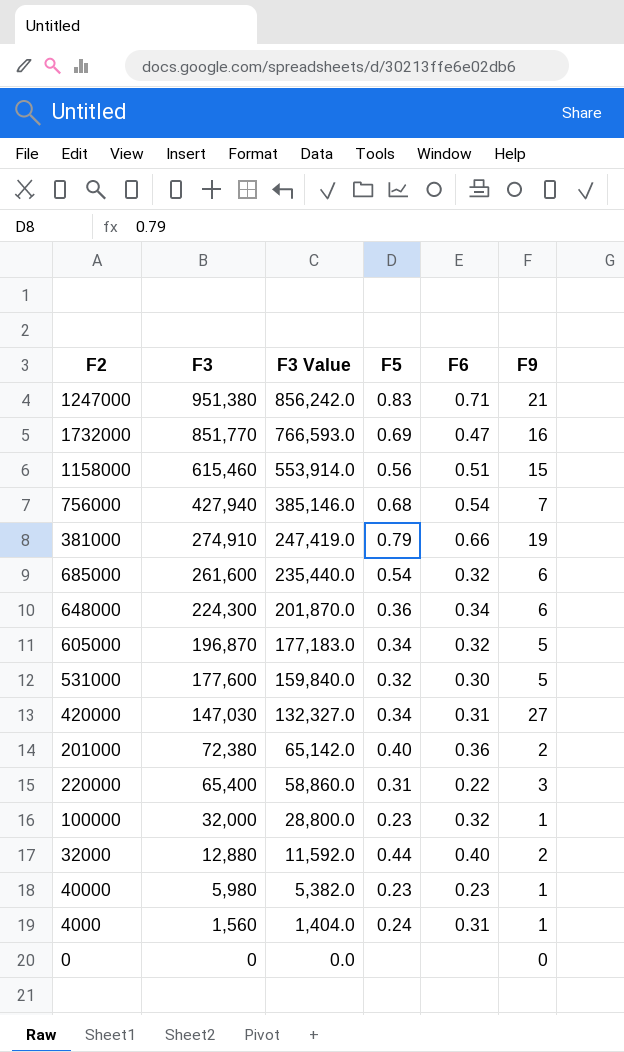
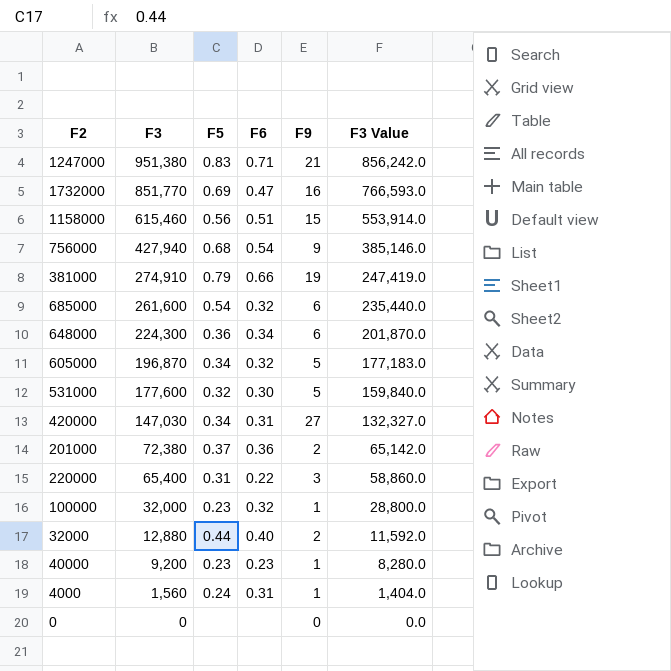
column F3 Value | position: 3 -> 6
756000 | F9: 7 -> 9
201000 | F5: 0.40 -> 0.37
40000 | F3: 5,980 -> 9,200
40000 | F3 Value: 5,382.0 -> 8,280.0

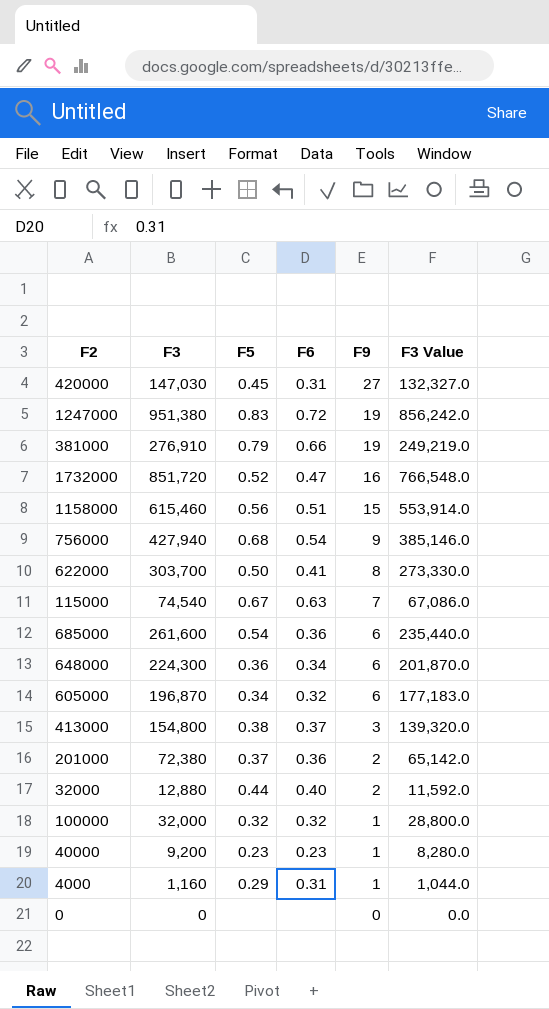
row order: F3 descending -> F9 descending
row 531000: 177,600 | 0.32 | 0.30 | 5 | 159,840.0 -> none
row 220000: 65,400 | 0.31 | 0.22 | 3 | 58,860.0 -> none
420000 | F5: 0.34 -> 0.45
1247000 | F6: 0.71 -> 0.72
1247000 | F9: 21 -> 19
381000 | F3: 274,910 -> 276,910
381000 | F3 Value: 247,419.0 -> 249,219.0
1732000 | F3: 851,770 -> 851,720
1732000 | F5: 0.69 -> 0.52
1732000 | F3 Value: 766,593.0 -> 766,548.0
row 622000: none -> 303,700 | 0.50 | 0.41 | 8 | 273,330.0
row 115000: none -> 74,540 | 0.67 | 0.63 | 7 | 67,086.0
685000 | F6: 0.32 -> 0.36
605000 | F9: 5 -> 6
row 413000: none -> 154,800 | 0.38 | 0.37 | 3 | 139,320.0
100000 | F5: 0.23 -> 0.32
4000 | F3: 1,560 -> 1,160
4000 | F5: 0.24 -> 0.29
4000 | F3 Value: 1,404.0 -> 1,044.0

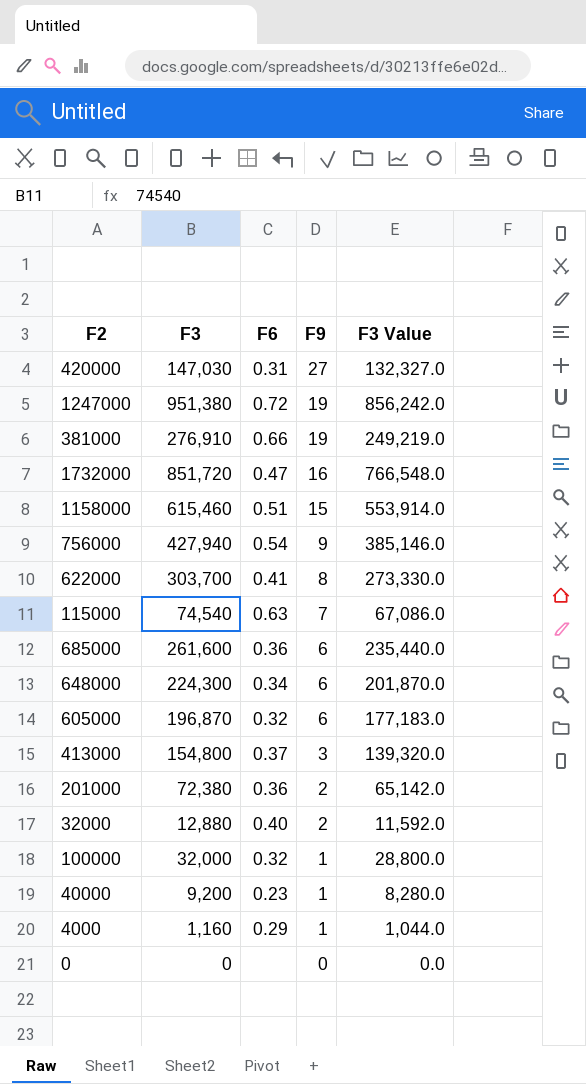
column F5 | position: 3 -> none
4000 | F6: 0.31 -> 0.29

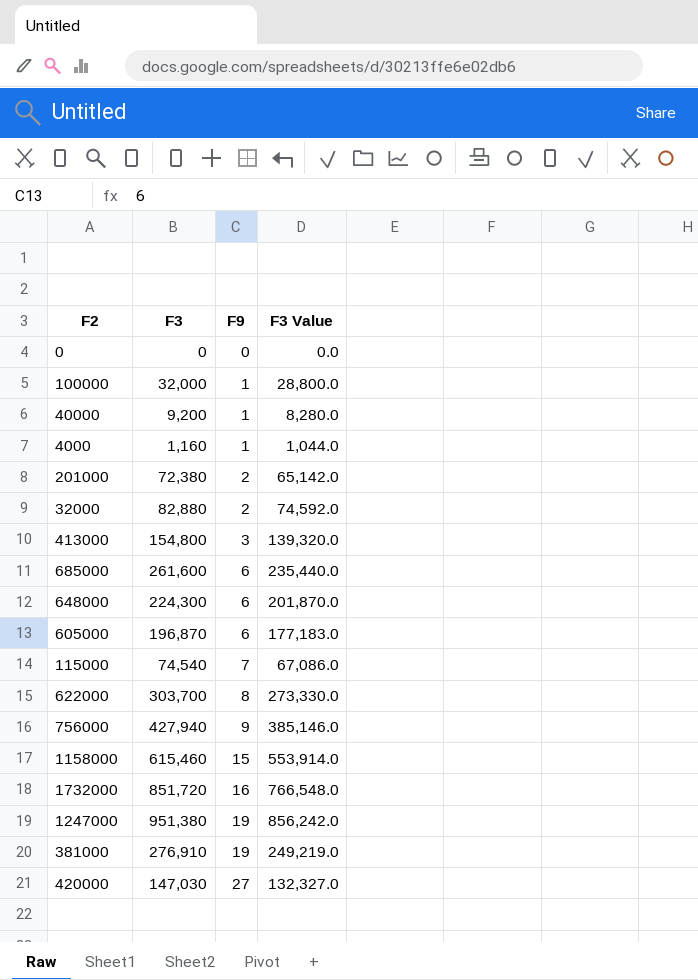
row order: F9 descending -> F9 ascending
column F6 | position: 3 -> none
32000 | F3: 12,880 -> 82,880
32000 | F3 Value: 11,592.0 -> 74,592.0

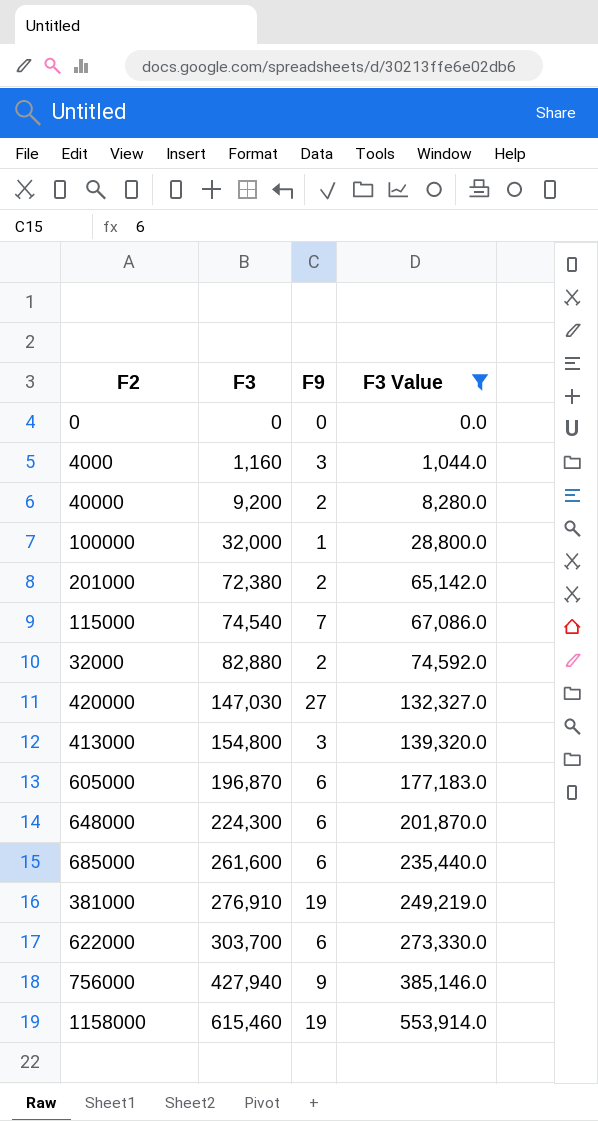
filter: none -> F3 Value <= 553,914.0
row order: F9 ascending -> F3 ascending
4000 | F9: 1 -> 3
40000 | F9: 1 -> 2
622000 | F9: 8 -> 6
1158000 | F9: 15 -> 19

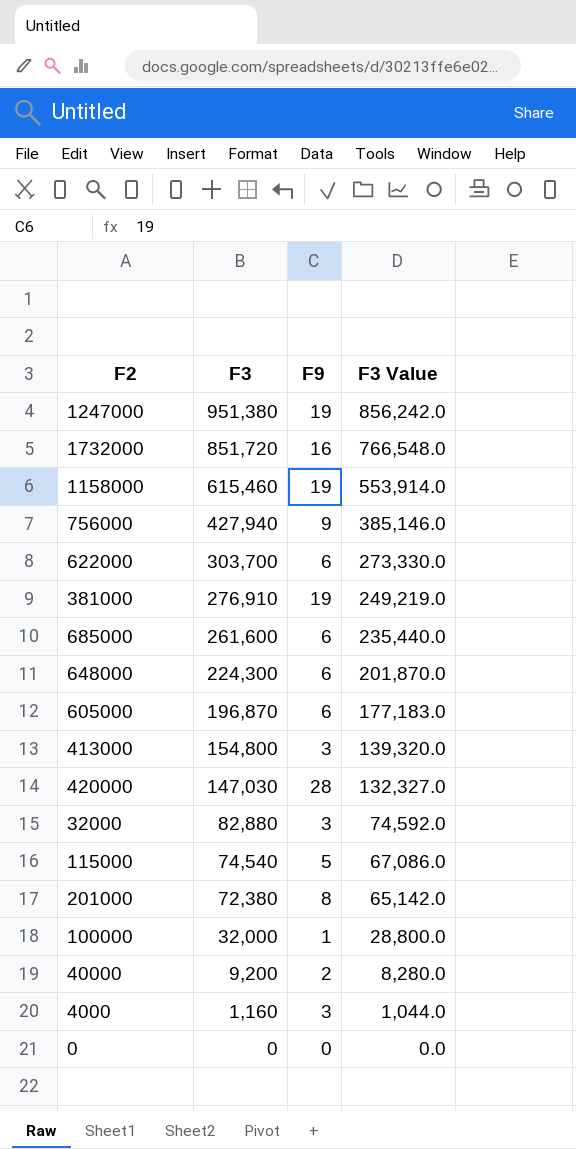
filter: F3 Value <= 553,914.0 -> none
row order: F3 ascending -> F3 descending
420000 | F9: 27 -> 28
32000 | F9: 2 -> 3
115000 | F9: 7 -> 5
201000 | F9: 2 -> 8

